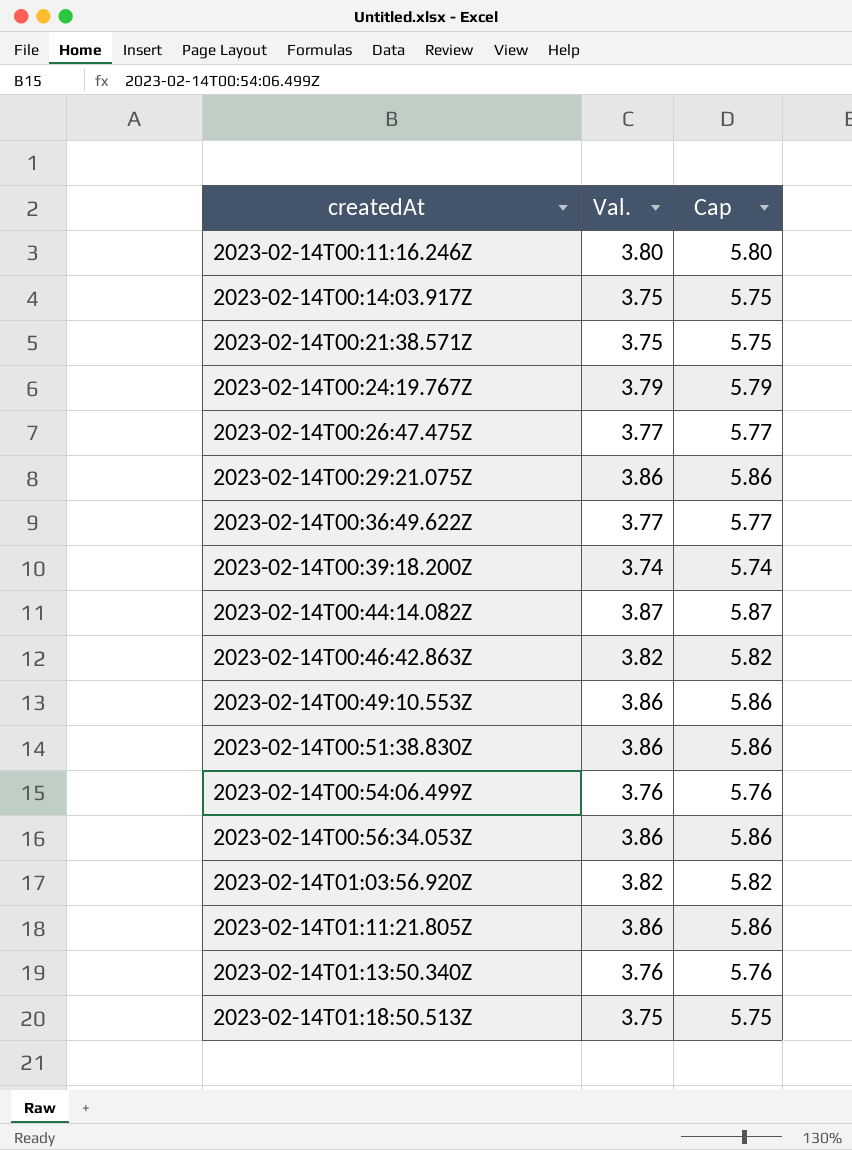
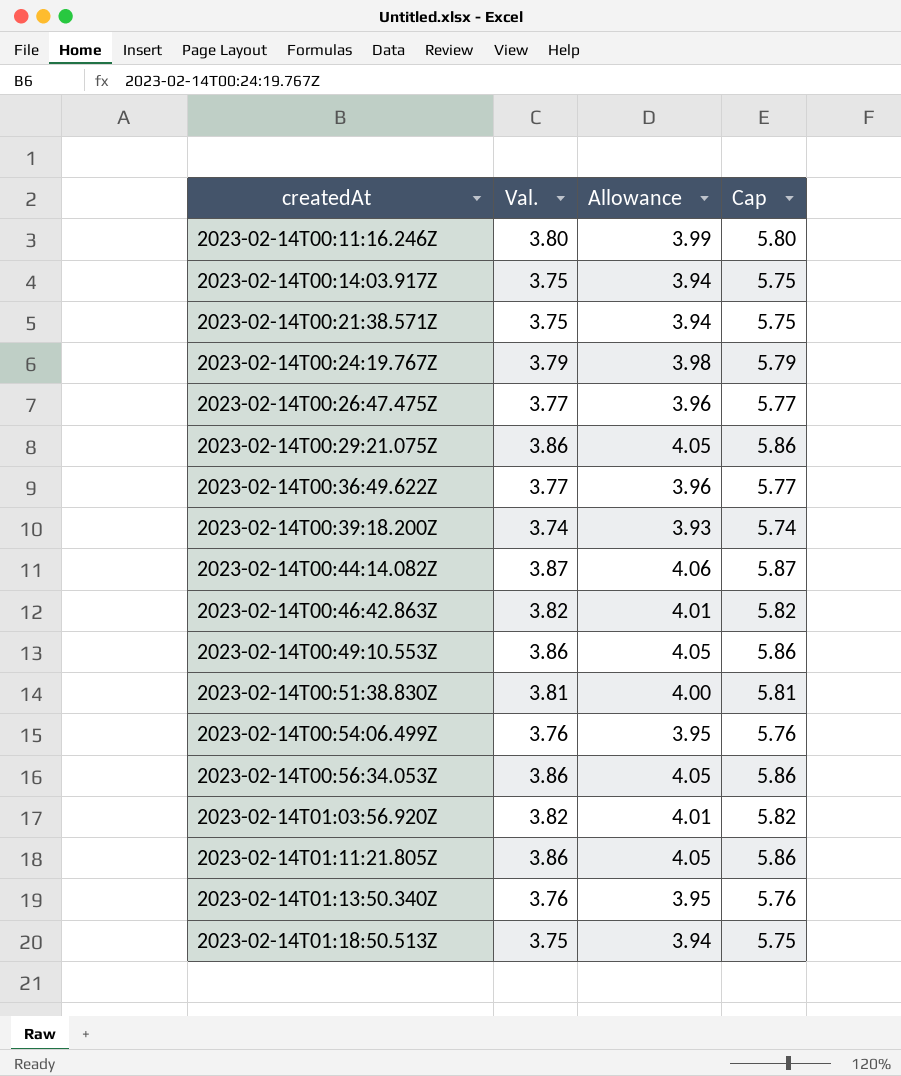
column Allowance | formula: none -> [Val.] * 1.05
2023-02-14T00:51:38.830Z | Val.: 3.86 -> 3.81
2023-02-14T00:51:38.830Z | Cap: 5.86 -> 5.81

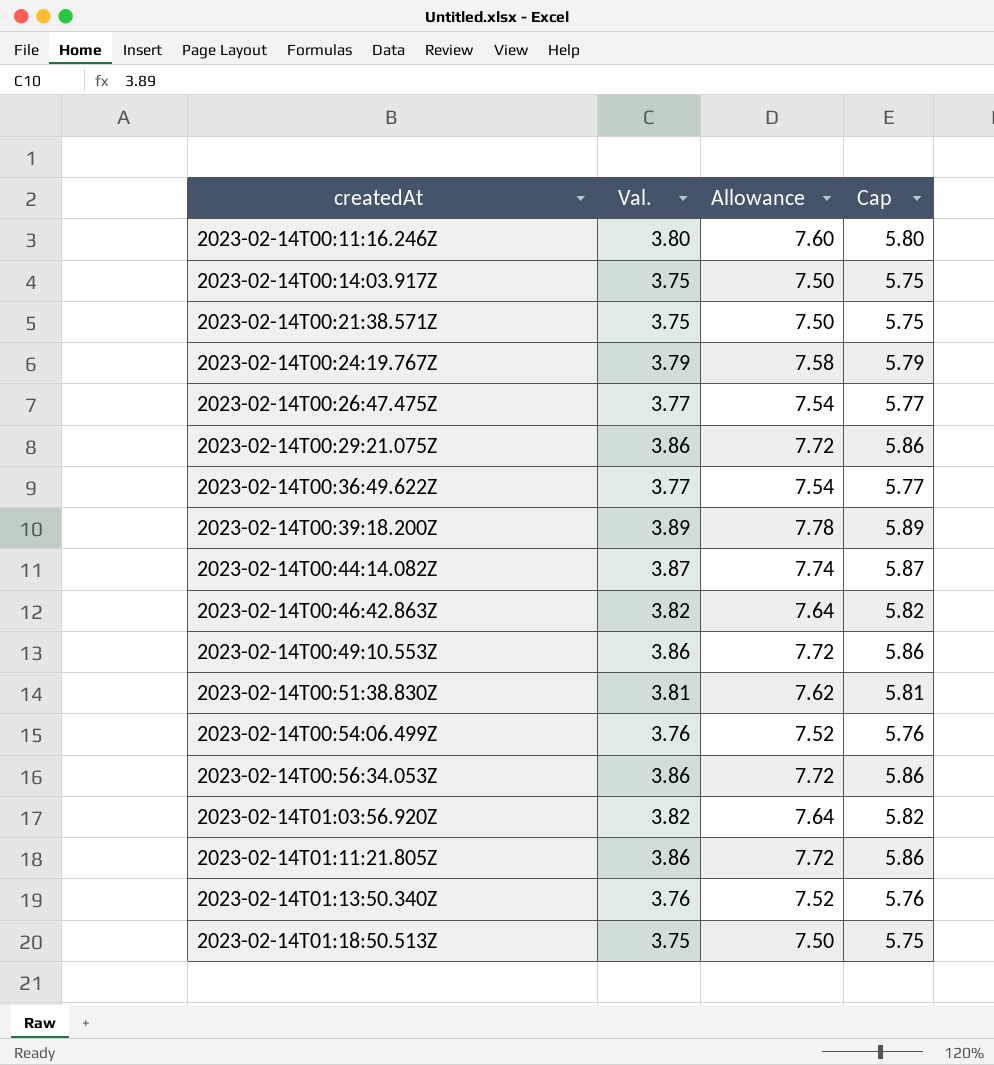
column Allowance | formula: [Val.] * 1.05 -> [Val.] * 2
2023-02-14T00:39:18.200Z | Val.: 3.74 -> 3.89
2023-02-14T00:39:18.200Z | Cap: 5.74 -> 5.89

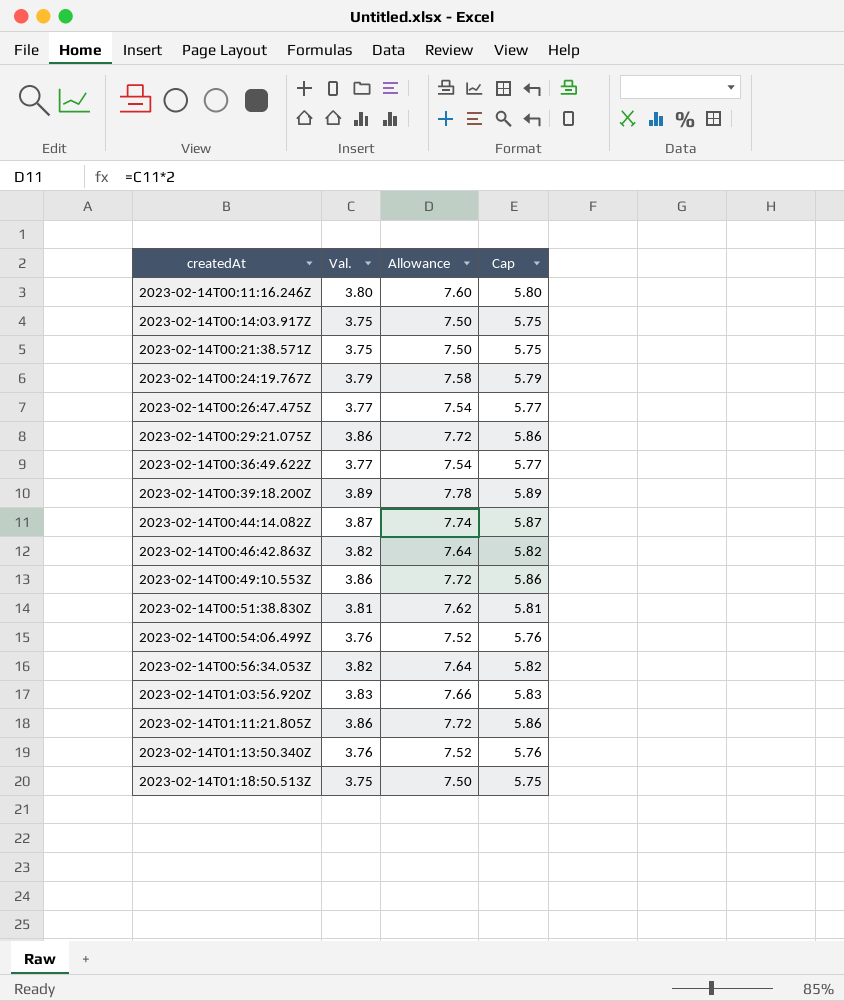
2023-02-14T00:56:34.053Z | Val.: 3.86 -> 3.82
2023-02-14T00:56:34.053Z | Allowance: 7.72 -> 7.64
2023-02-14T00:56:34.053Z | Cap: 5.86 -> 5.82
2023-02-14T01:03:56.920Z | Val.: 3.82 -> 3.83
2023-02-14T01:03:56.920Z | Allowance: 7.64 -> 7.66
2023-02-14T01:03:56.920Z | Cap: 5.82 -> 5.83

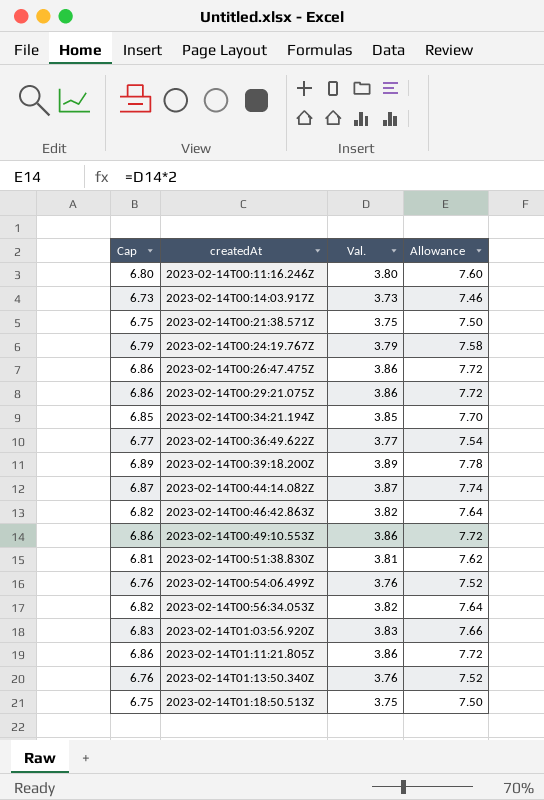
column Cap | formula: [Val.] + 2 -> [Val.] + 3
column Cap | position: 4 -> 1
2023-02-14T00:14:03.917Z | Val.: 3.75 -> 3.73
2023-02-14T00:14:03.917Z | Allowance: 7.50 -> 7.46
2023-02-14T00:26:47.475Z | Val.: 3.77 -> 3.86
2023-02-14T00:26:47.475Z | Allowance: 7.54 -> 7.72
row 2023-02-14T00:34:21.194Z: none -> 6.85 | 3.85 | 7.70

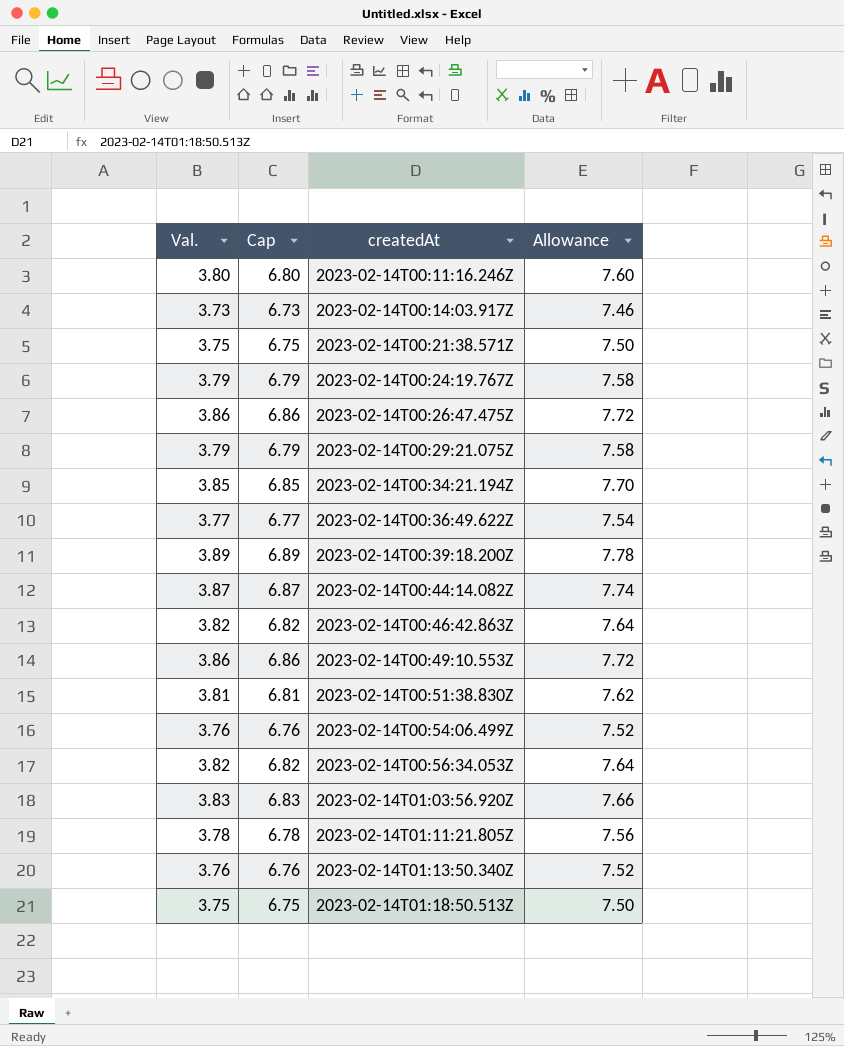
column Val. | position: 3 -> 1
2023-02-14T00:29:21.075Z | Val.: 3.86 -> 3.79
2023-02-14T00:29:21.075Z | Cap: 6.86 -> 6.79
2023-02-14T00:29:21.075Z | Allowance: 7.72 -> 7.58
2023-02-14T01:11:21.805Z | Val.: 3.86 -> 3.78
2023-02-14T01:11:21.805Z | Cap: 6.86 -> 6.78
2023-02-14T01:11:21.805Z | Allowance: 7.72 -> 7.56

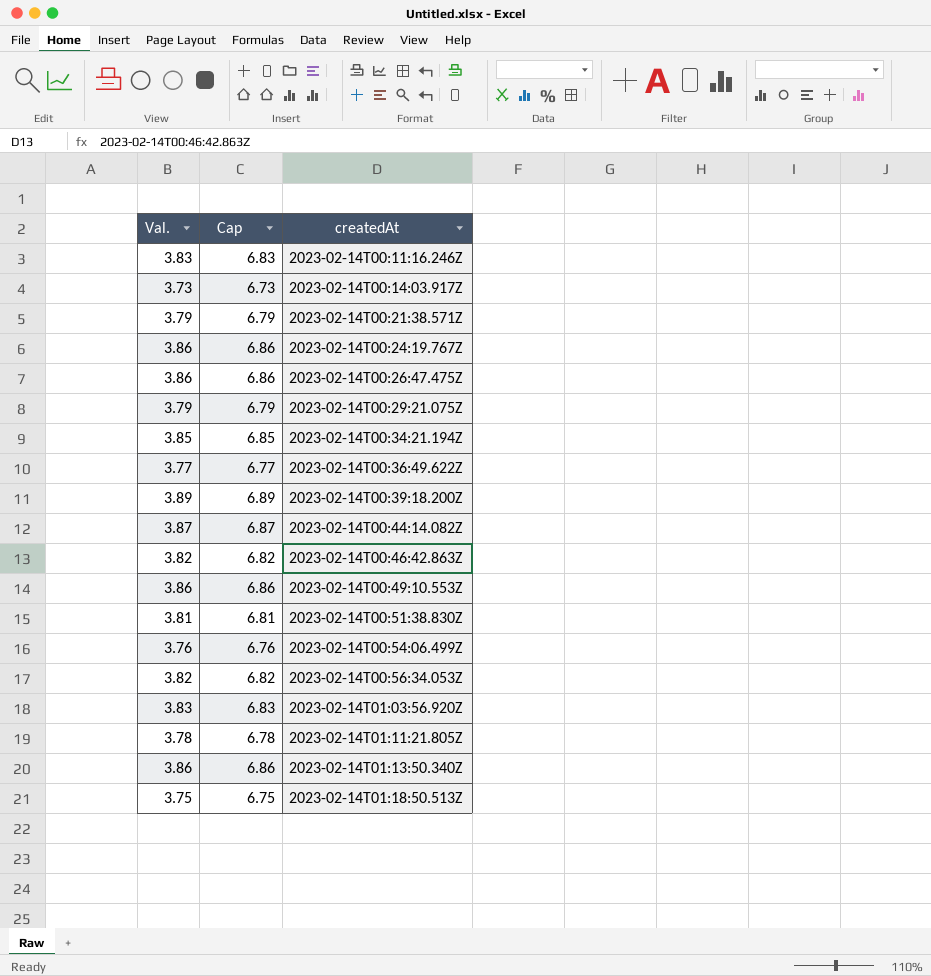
column Allowance | formula: [Val.] * 2 -> none
2023-02-14T00:11:16.246Z | Val.: 3.80 -> 3.83
2023-02-14T00:11:16.246Z | Cap: 6.80 -> 6.83
2023-02-14T00:21:38.571Z | Val.: 3.75 -> 3.79
2023-02-14T00:21:38.571Z | Cap: 6.75 -> 6.79
2023-02-14T00:24:19.767Z | Val.: 3.79 -> 3.86
2023-02-14T00:24:19.767Z | Cap: 6.79 -> 6.86
2023-02-14T01:13:50.340Z | Val.: 3.76 -> 3.86
2023-02-14T01:13:50.340Z | Cap: 6.76 -> 6.86

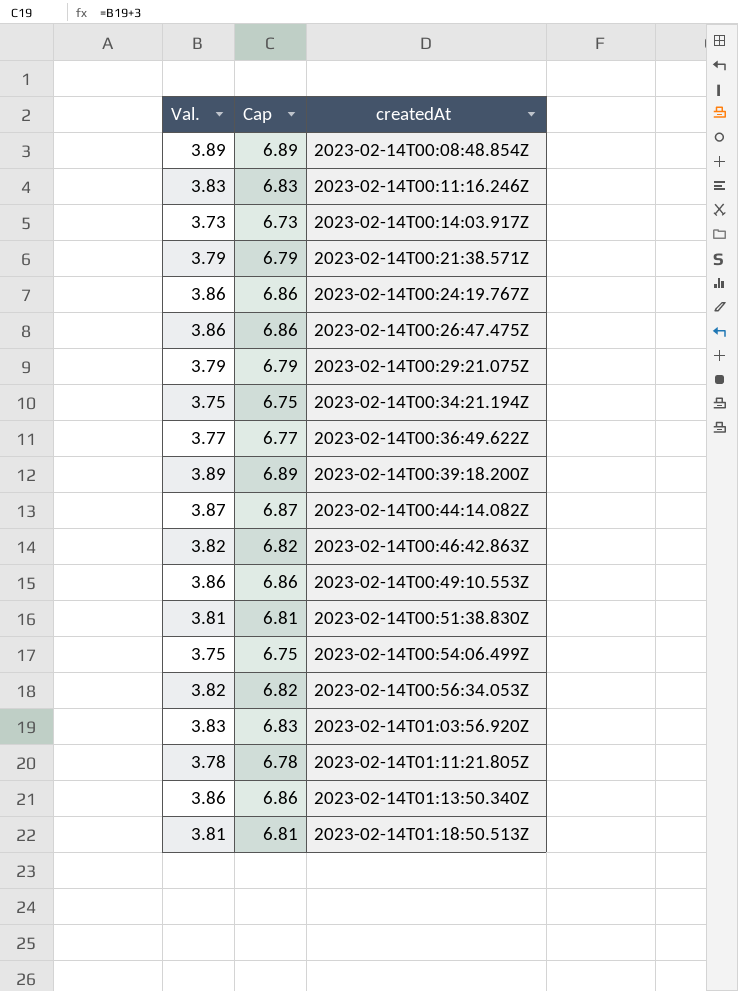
row 2023-02-14T00:08:48.854Z: none -> 3.89 | 6.89
2023-02-14T00:34:21.194Z | Val.: 3.85 -> 3.75
2023-02-14T00:34:21.194Z | Cap: 6.85 -> 6.75
2023-02-14T00:54:06.499Z | Val.: 3.76 -> 3.75
2023-02-14T00:54:06.499Z | Cap: 6.76 -> 6.75
2023-02-14T01:18:50.513Z | Val.: 3.75 -> 3.81
2023-02-14T01:18:50.513Z | Cap: 6.75 -> 6.81

